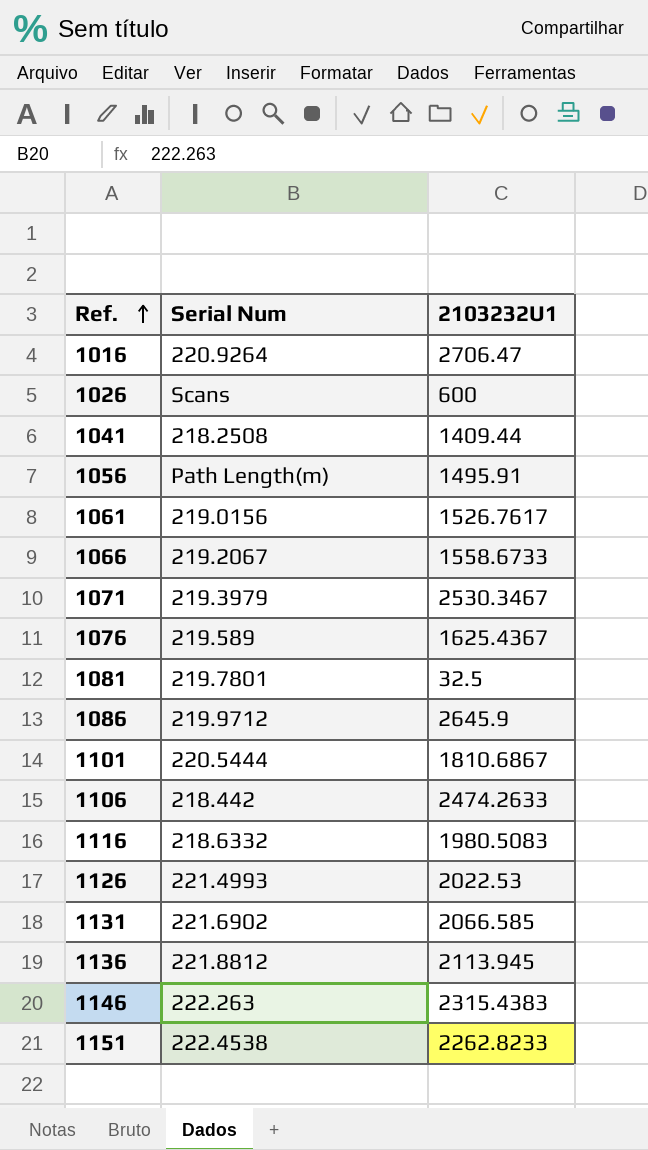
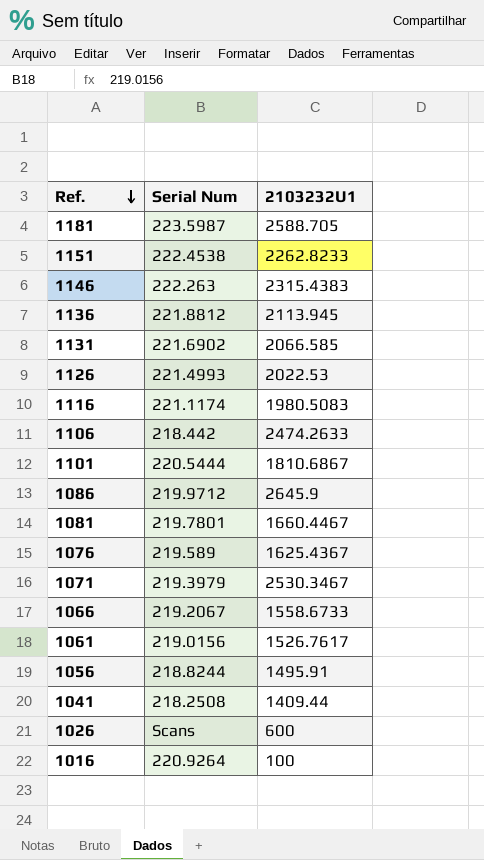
row order: Ref. ascending -> Ref. descending
row 1181: none -> 223.5987 | 2588.705
1116 | Serial Num: 218.6332 -> 221.1174
1081 | 2103232U1: 32.5 -> 1660.4467
1056 | Serial Num: Path Length(m) -> 218.8244
1016 | 2103232U1: 2706.47 -> 100

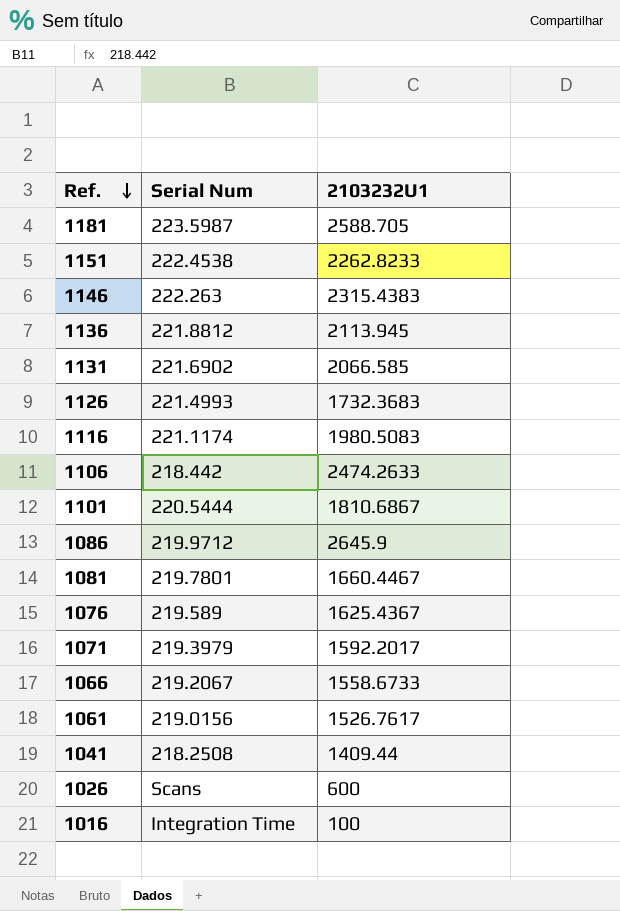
row 1056: 218.8244 | 1495.91 -> none
1126 | 2103232U1: 2022.53 -> 1732.3683
1071 | 2103232U1: 2530.3467 -> 1592.2017
1016 | Serial Num: 220.9264 -> Integration Time

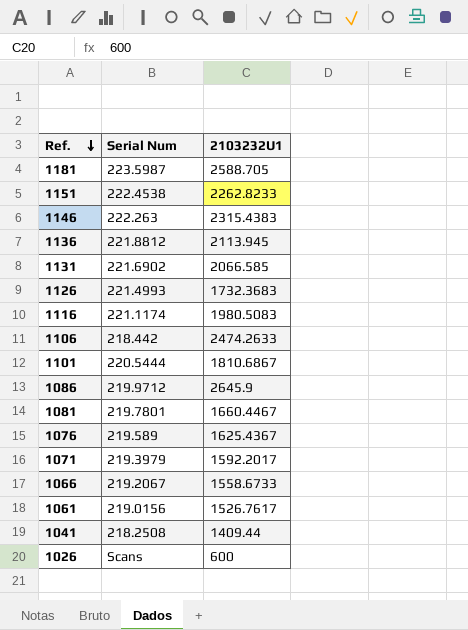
row 1016: Integration Time | 100 -> none

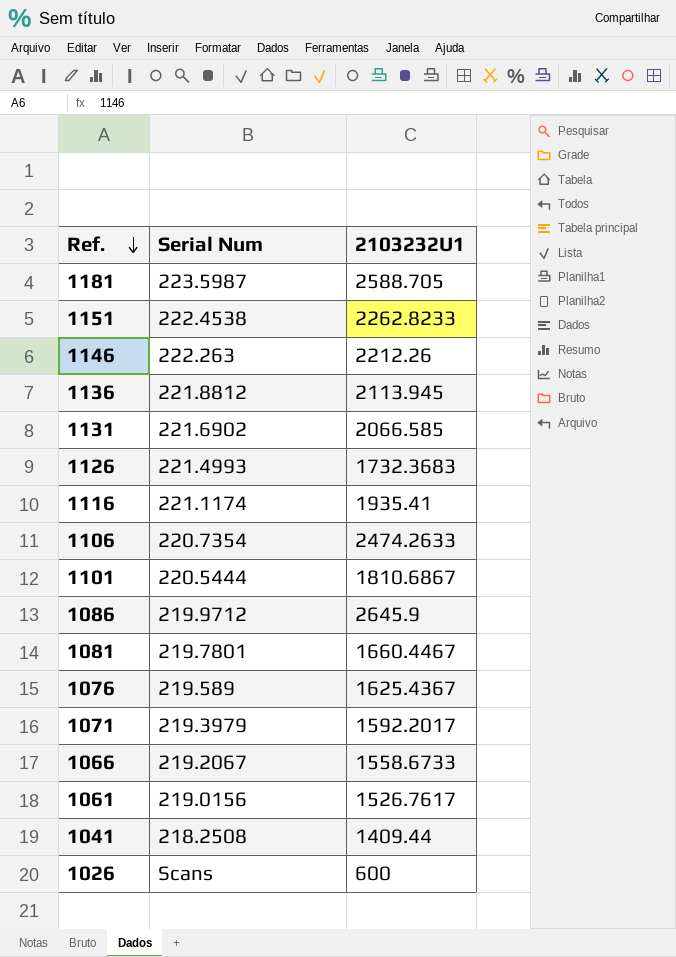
1146 | 2103232U1: 2315.4383 -> 2212.26
1116 | 2103232U1: 1980.5083 -> 1935.41
1106 | Serial Num: 218.442 -> 220.7354

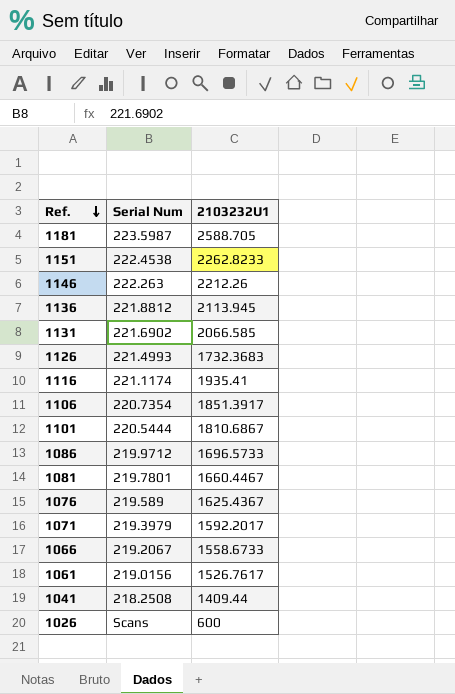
1106 | 2103232U1: 2474.2633 -> 1851.3917
1086 | 2103232U1: 2645.9 -> 1696.5733

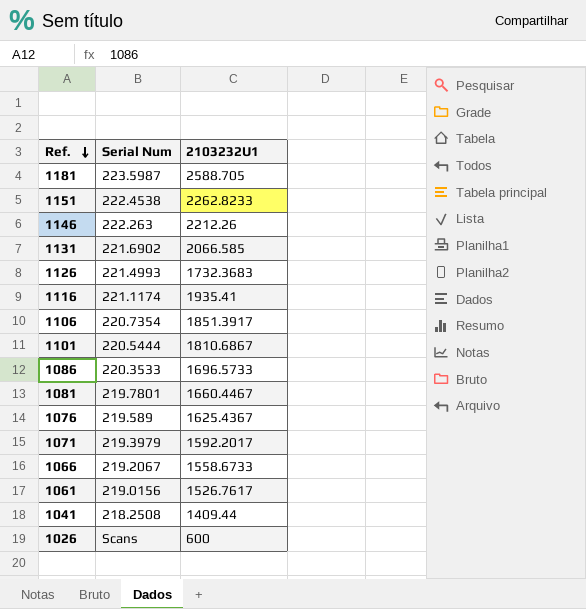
row 1136: 221.8812 | 2113.945 -> none
1086 | Serial Num: 219.9712 -> 220.3533

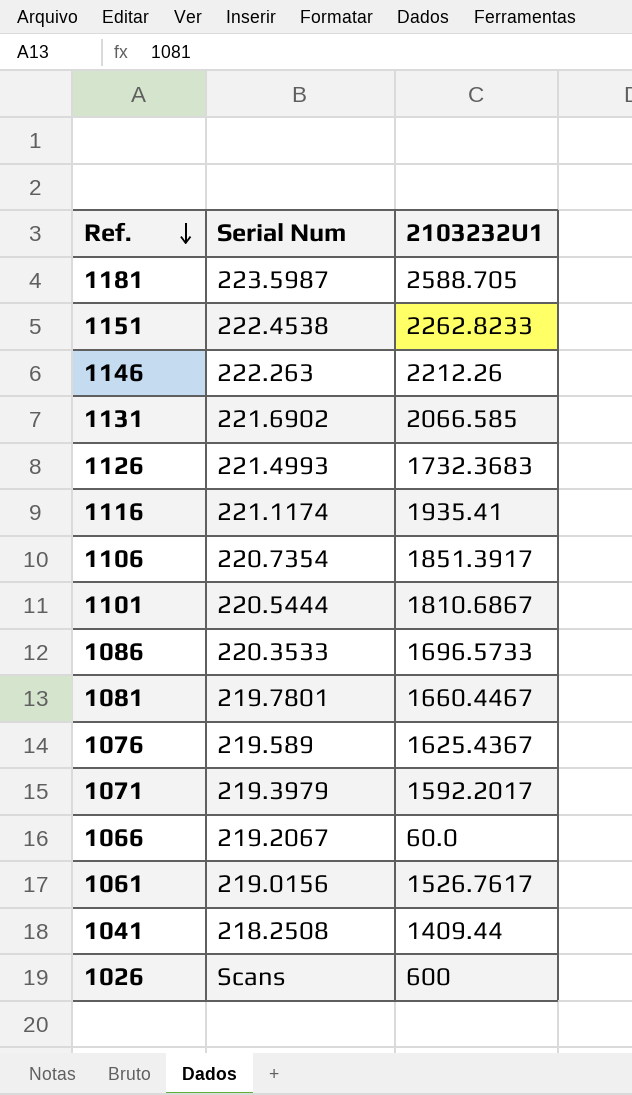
1066 | 2103232U1: 1558.6733 -> 60.0

